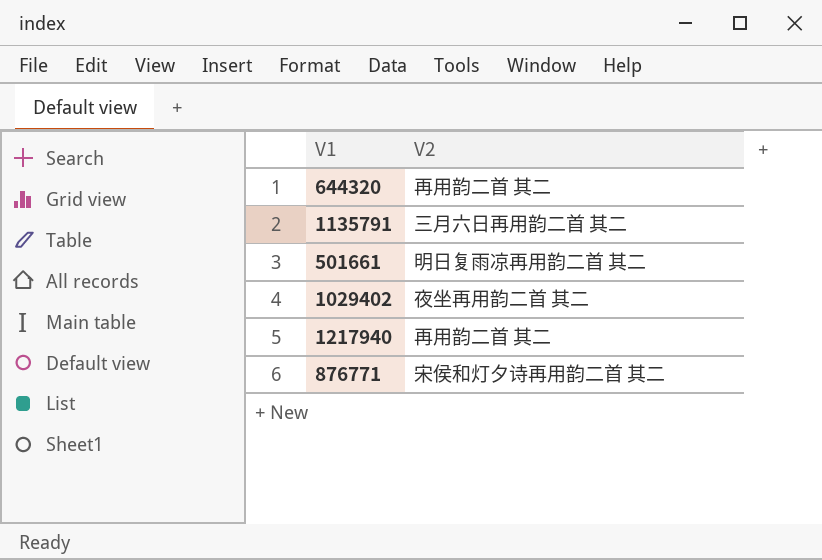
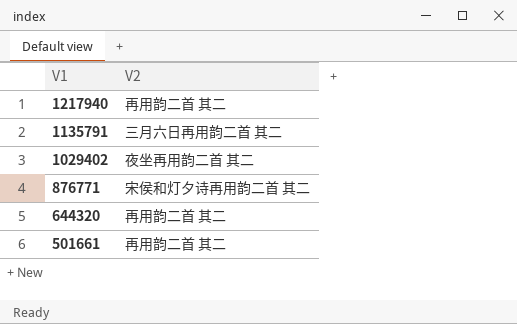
row order: none -> V1 descending
501661 | V2: 明日复雨凉再用韵二首 其二 -> 再用韵二首 其二

